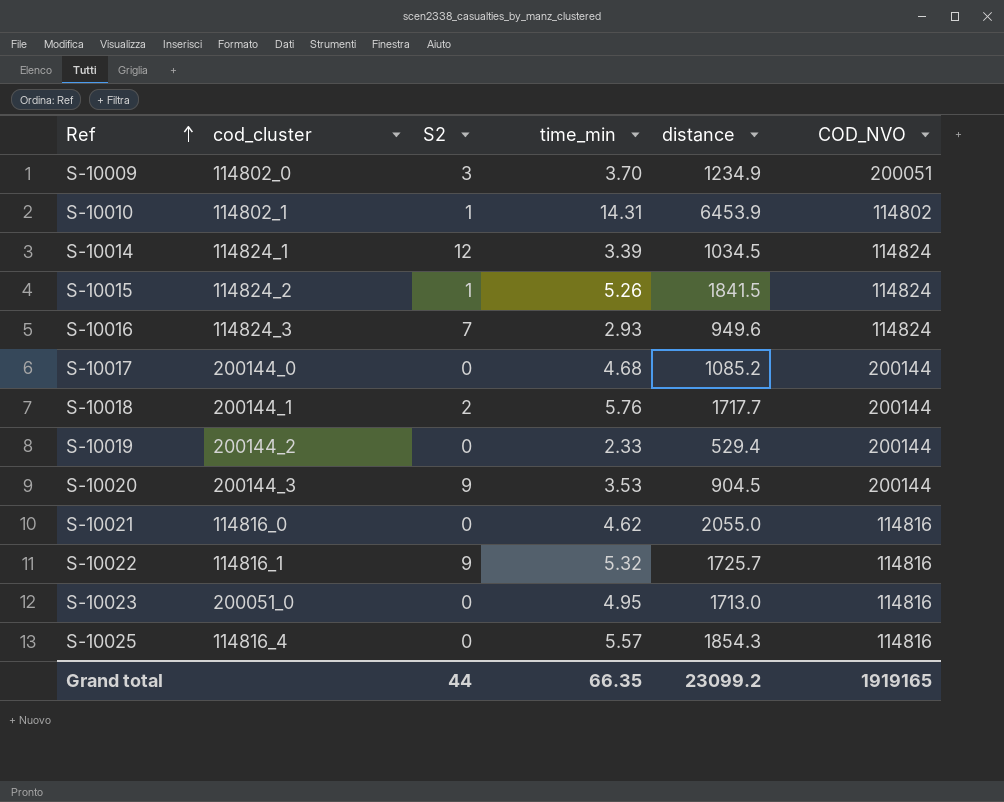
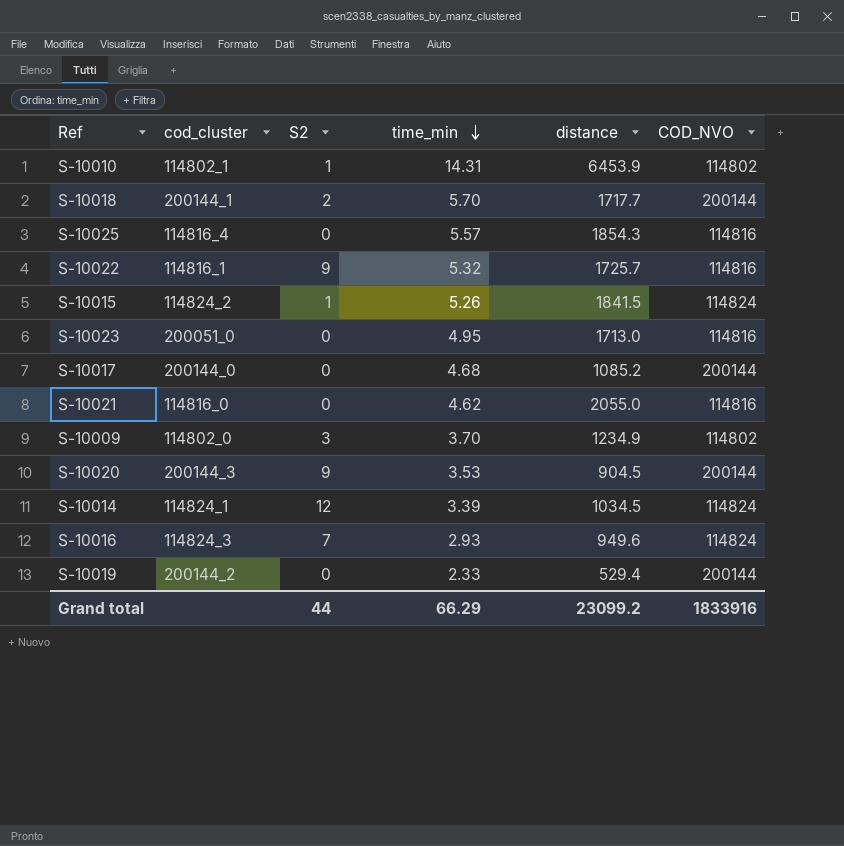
row order: Ref ascending -> time_min descending
S-10018 | time_min: 5.76 -> 5.70
S-10009 | COD_NVO: 200051 -> 114802
Grand total | time_min: 66.35 -> 66.29
Grand total | COD_NVO: 1919165 -> 1833916

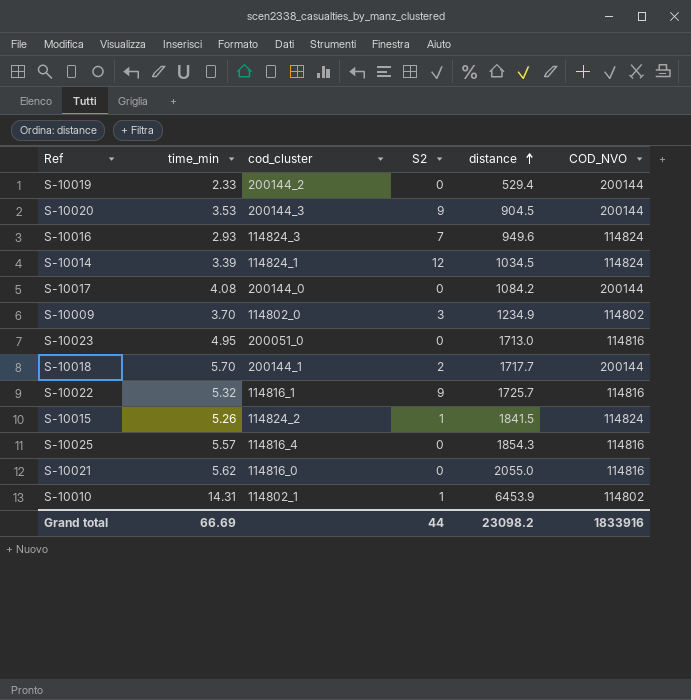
row order: time_min descending -> distance ascending
column time_min | position: 4 -> 2
S-10017 | time_min: 4.68 -> 4.08
S-10017 | distance: 1085.2 -> 1084.2
S-10021 | time_min: 4.62 -> 5.62
Grand total | time_min: 66.29 -> 66.69
Grand total | distance: 23099.2 -> 23098.2

